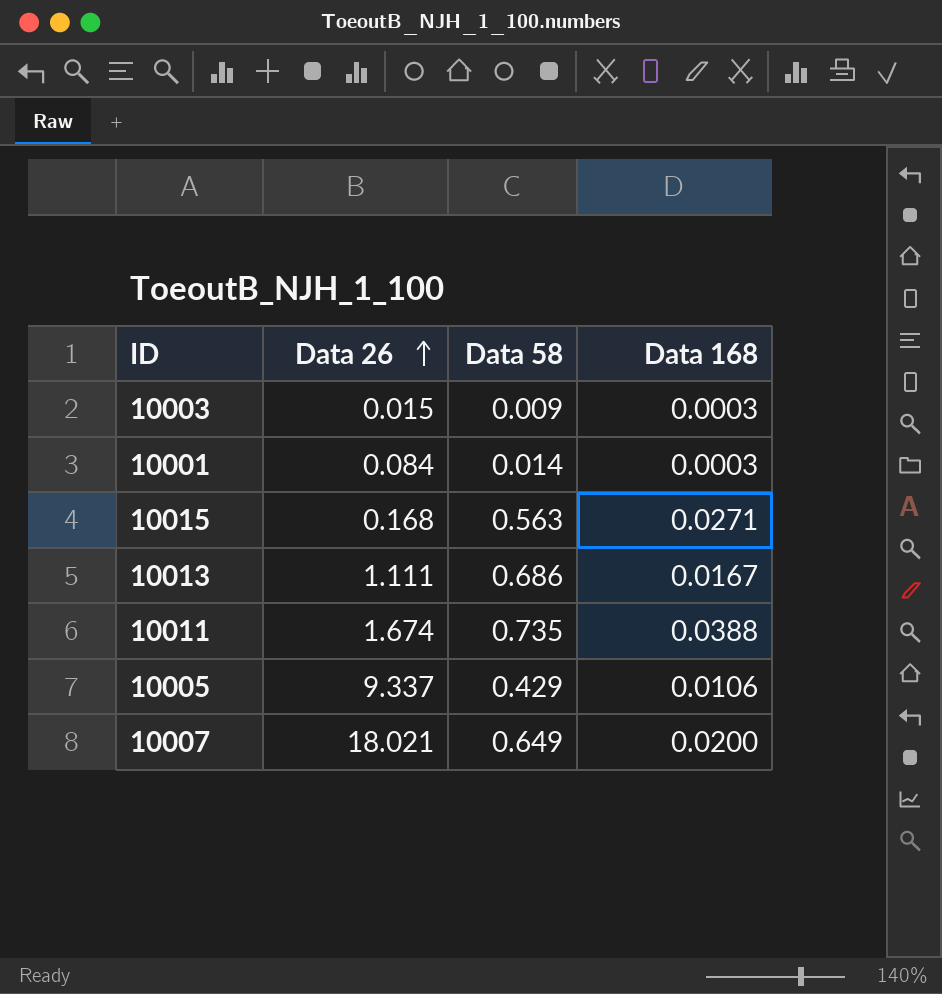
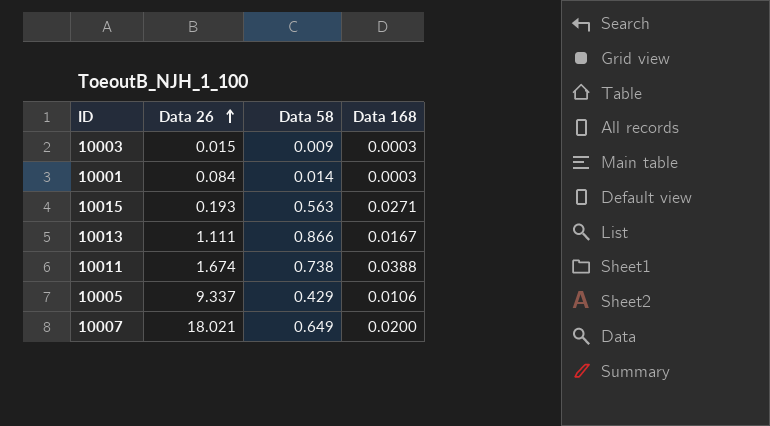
10015 | Data 26: 0.168 -> 0.193
10013 | Data 58: 0.686 -> 0.866
10011 | Data 58: 0.735 -> 0.738

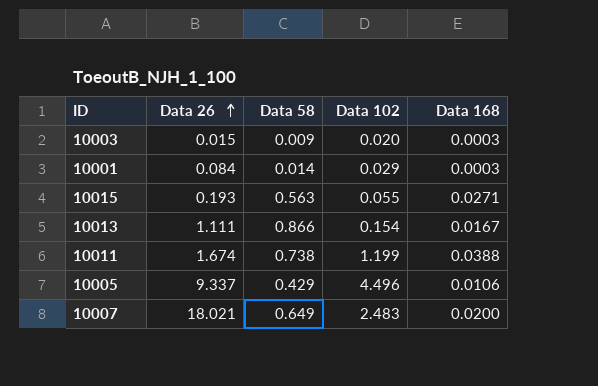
column Data 102 | position: none -> 4

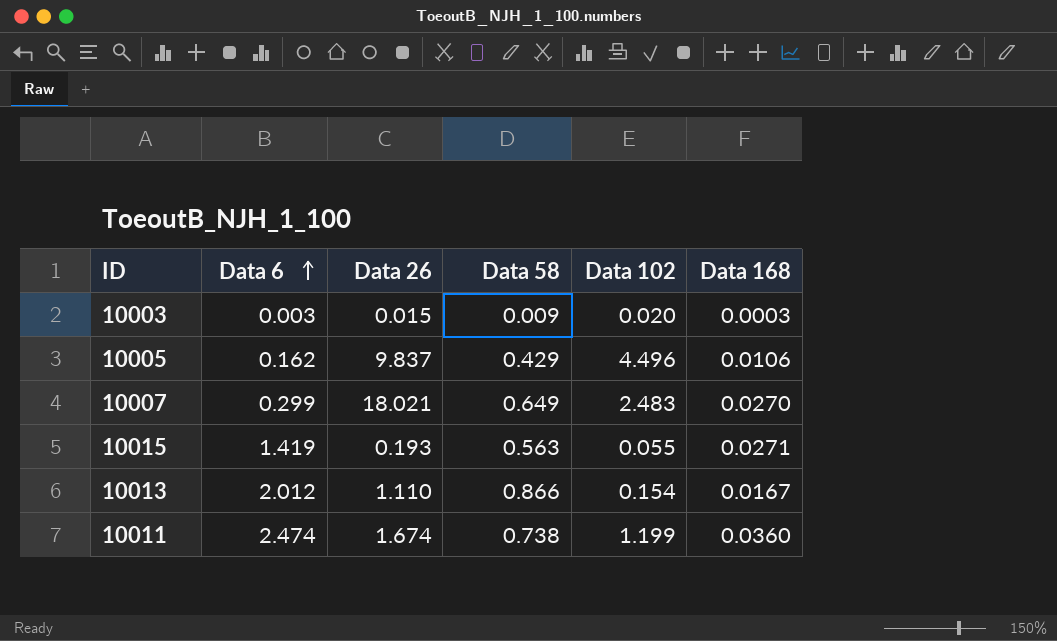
row order: Data 26 ascending -> Data 6 ascending
column Data 6 | position: none -> 2
row 10001: 0.084 | 0.014 | 0.029 | 0.0003 -> none
10005 | Data 26: 9.337 -> 9.837
10007 | Data 168: 0.0200 -> 0.0270
10013 | Data 26: 1.111 -> 1.110
10011 | Data 168: 0.0388 -> 0.0360

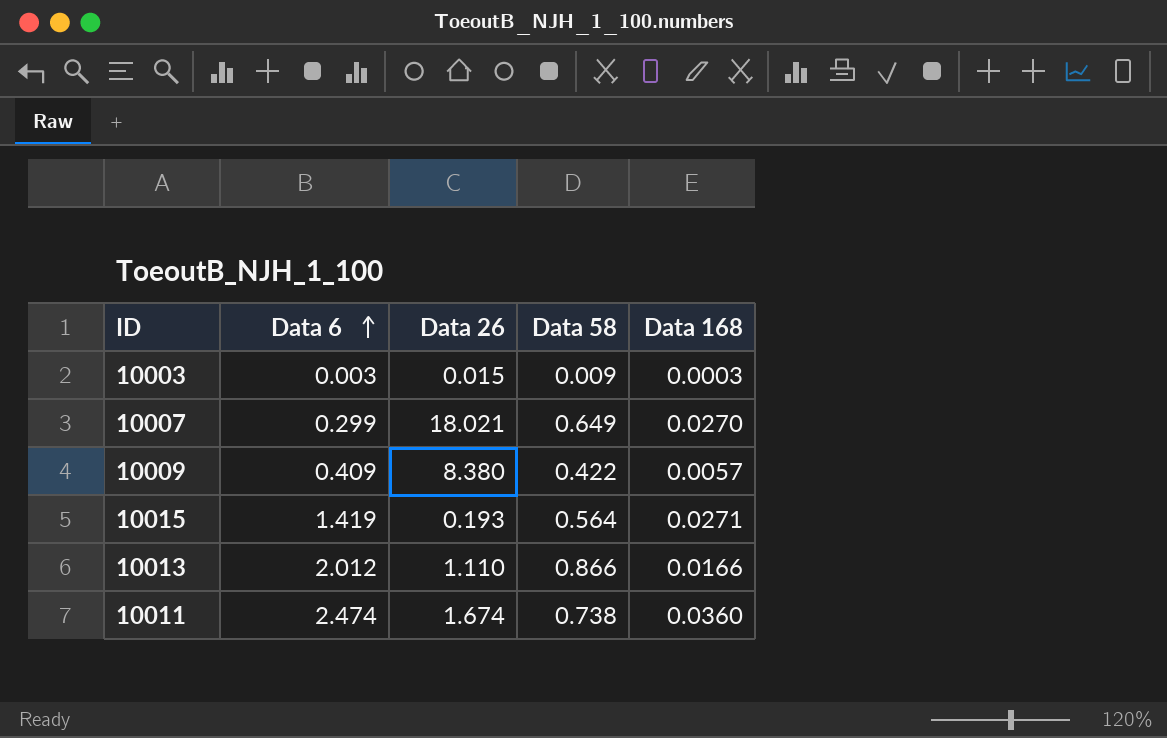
column Data 102 | position: 5 -> none
row 10005: 0.162 | 9.837 | 0.429 | 4.496 | 0.0106 -> none
row 10009: none -> 0.409 | 8.380 | 0.422 | 0.0057
10015 | Data 58: 0.563 -> 0.564
10013 | Data 168: 0.0167 -> 0.0166

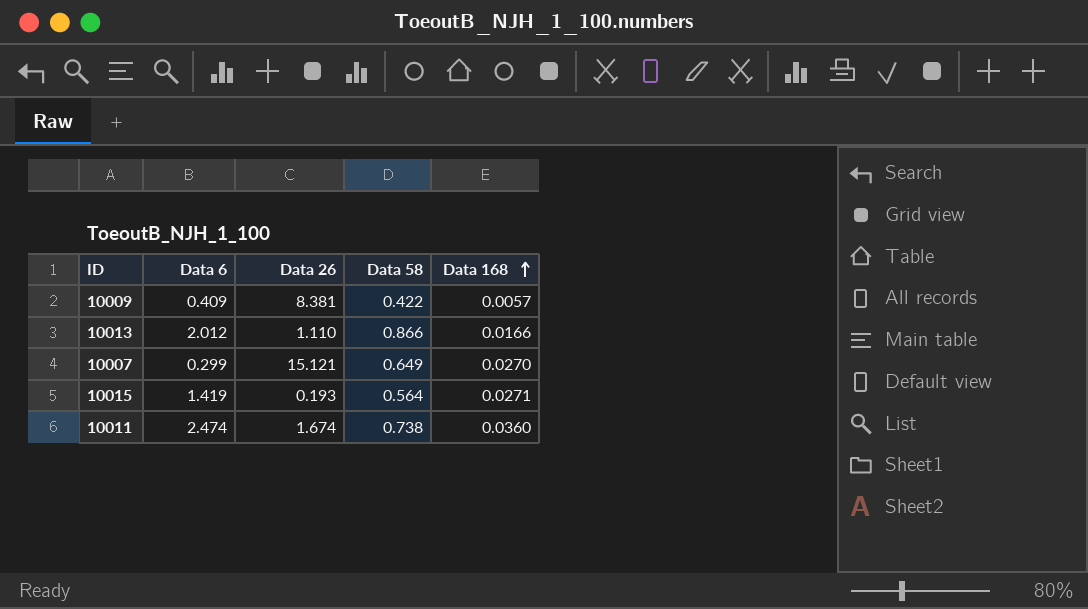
row order: Data 6 ascending -> Data 168 ascending
row 10003: 0.003 | 0.015 | 0.009 | 0.0003 -> none
10009 | Data 26: 8.380 -> 8.381
10007 | Data 26: 18.021 -> 15.121

